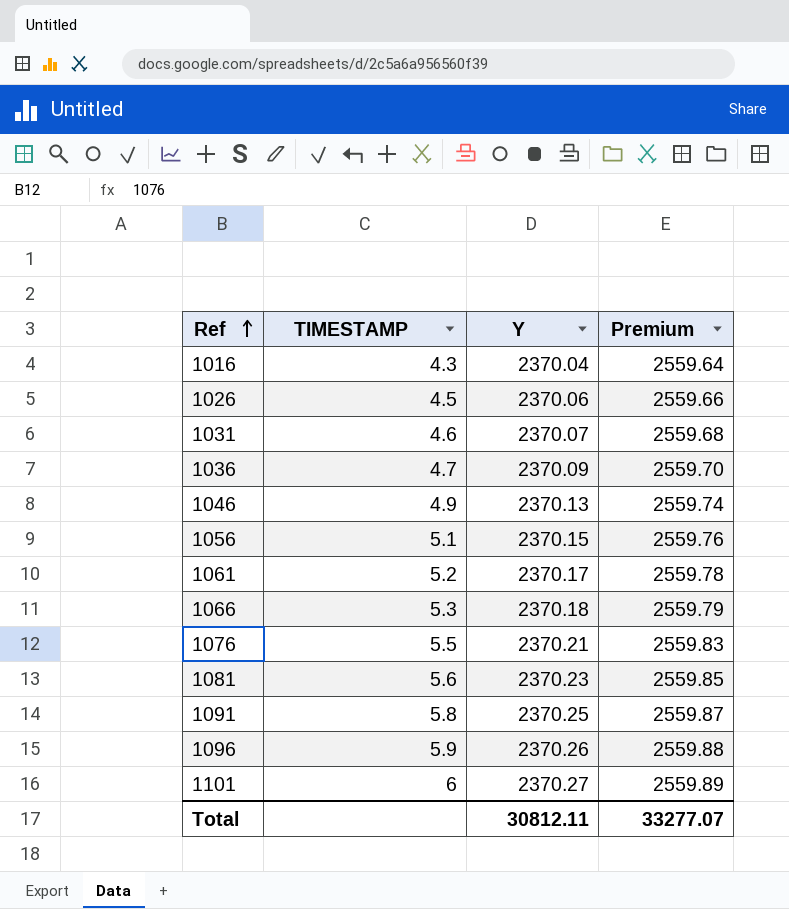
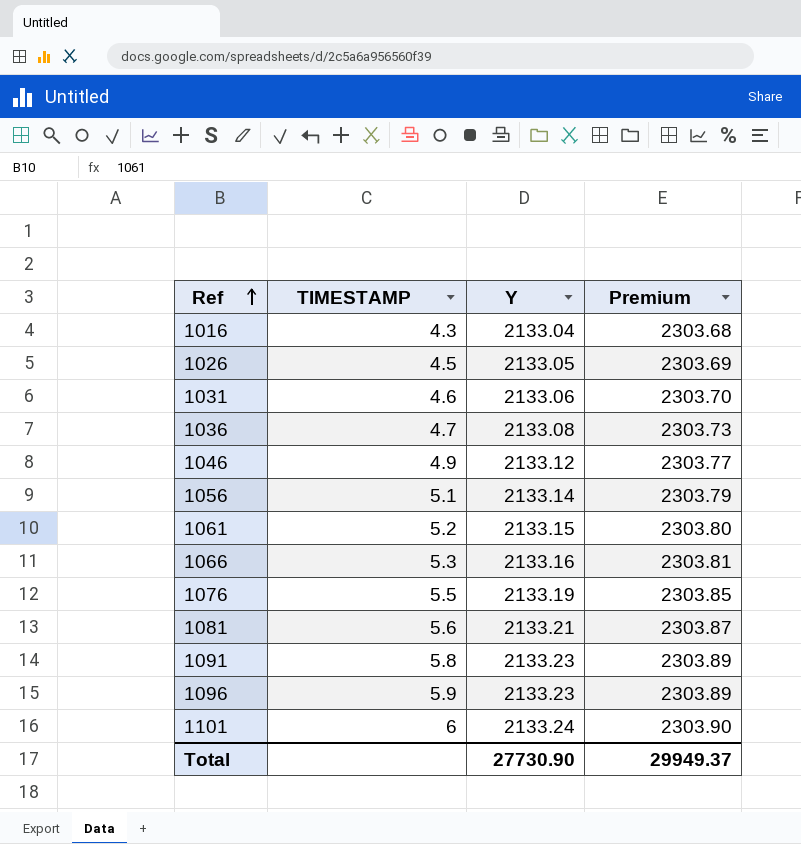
1016 | Y: 2370.04 -> 2133.04
1016 | Premium: 2559.64 -> 2303.68
1026 | Y: 2370.06 -> 2133.05
1026 | Premium: 2559.66 -> 2303.69
1031 | Y: 2370.07 -> 2133.06
1031 | Premium: 2559.68 -> 2303.70
1036 | Y: 2370.09 -> 2133.08
1036 | Premium: 2559.70 -> 2303.73
1046 | Y: 2370.13 -> 2133.12
1046 | Premium: 2559.74 -> 2303.77
1056 | Y: 2370.15 -> 2133.14
1056 | Premium: 2559.76 -> 2303.79
1061 | Y: 2370.17 -> 2133.15
1061 | Premium: 2559.78 -> 2303.80
1066 | Y: 2370.18 -> 2133.16
1066 | Premium: 2559.79 -> 2303.81
1076 | Y: 2370.21 -> 2133.19
1076 | Premium: 2559.83 -> 2303.85
1081 | Y: 2370.23 -> 2133.21
1081 | Premium: 2559.85 -> 2303.87
1091 | Y: 2370.25 -> 2133.23
1091 | Premium: 2559.87 -> 2303.89
1096 | Y: 2370.26 -> 2133.23
1096 | Premium: 2559.88 -> 2303.89
1101 | Y: 2370.27 -> 2133.24
1101 | Premium: 2559.89 -> 2303.90
Total | Y: 30812.11 -> 27730.90
Total | Premium: 33277.07 -> 29949.37

